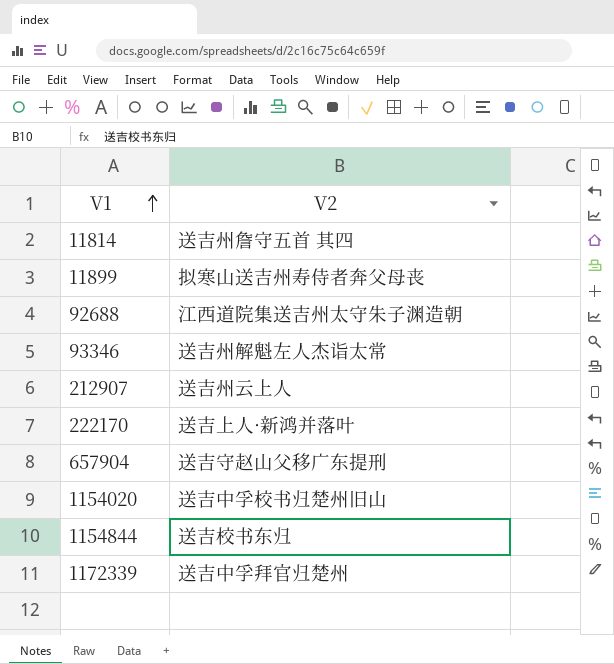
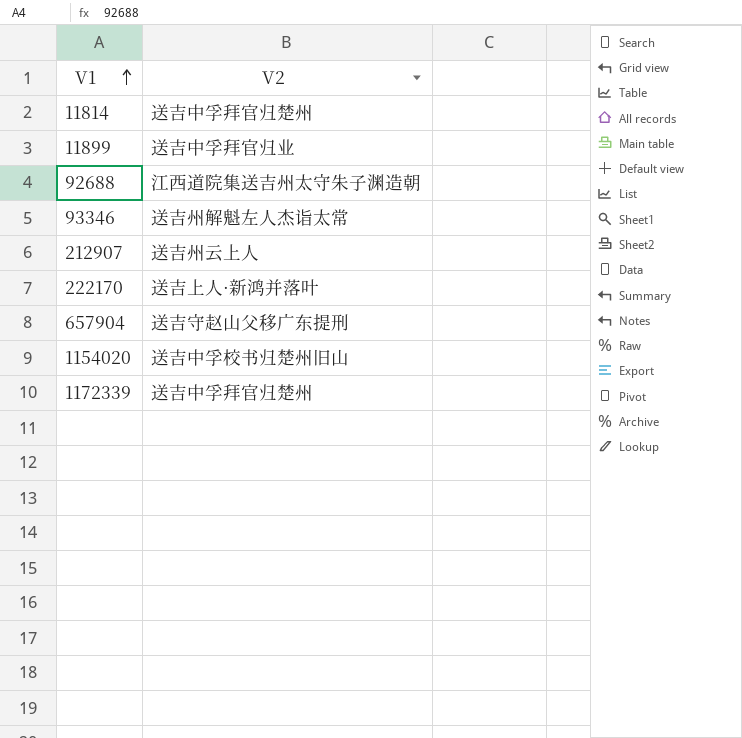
row 1154844: 送吉校书东归 -> none
11814 | V2: 送吉州詹守五首 其四 -> 送吉中孚拜官归楚州
11899 | V2: 拟寒山送吉州寿侍者奔父母丧 -> 送吉中孚拜官归业

